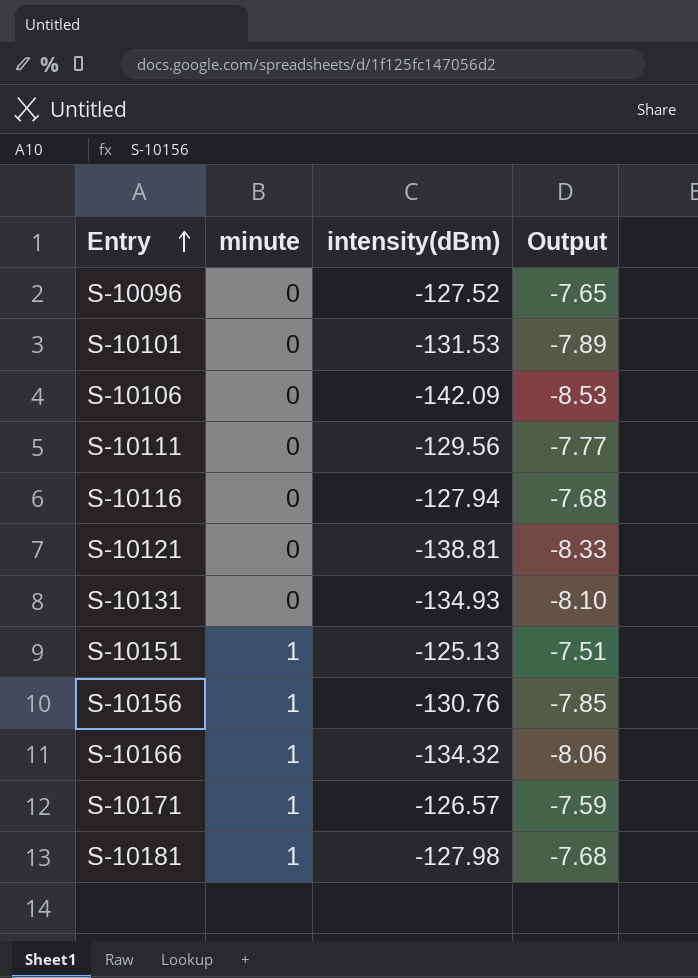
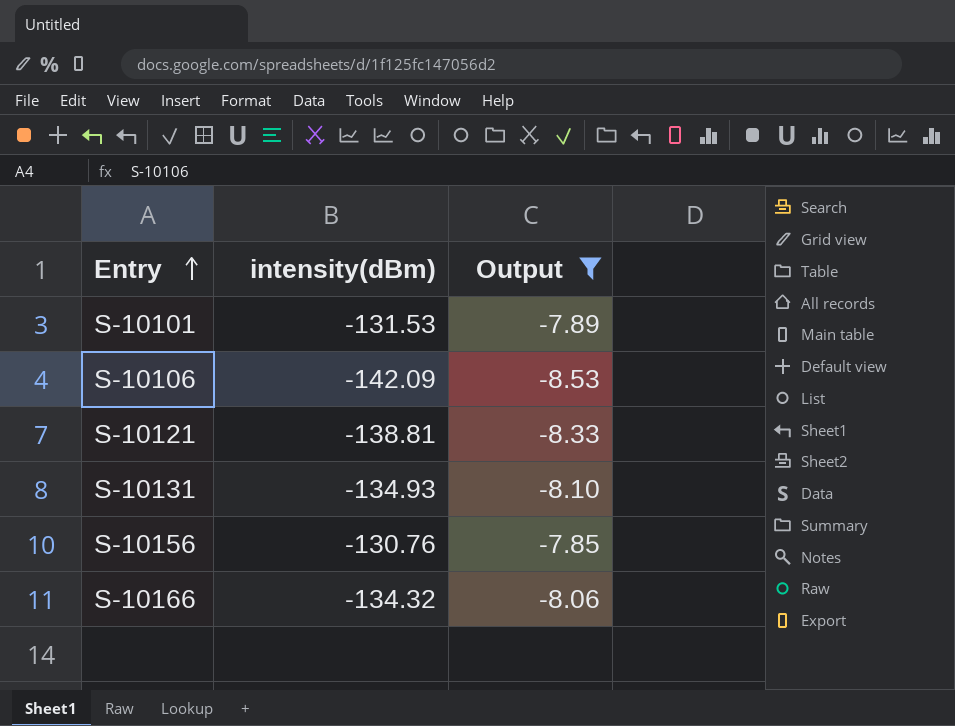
filter: none -> Output <= -7.85
column minute | position: 2 -> none

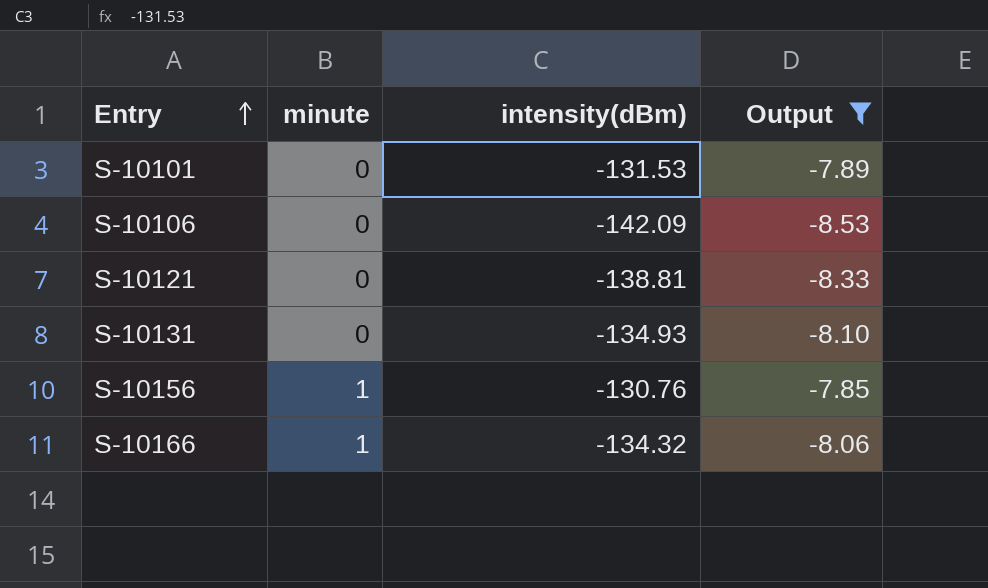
column minute | position: none -> 2

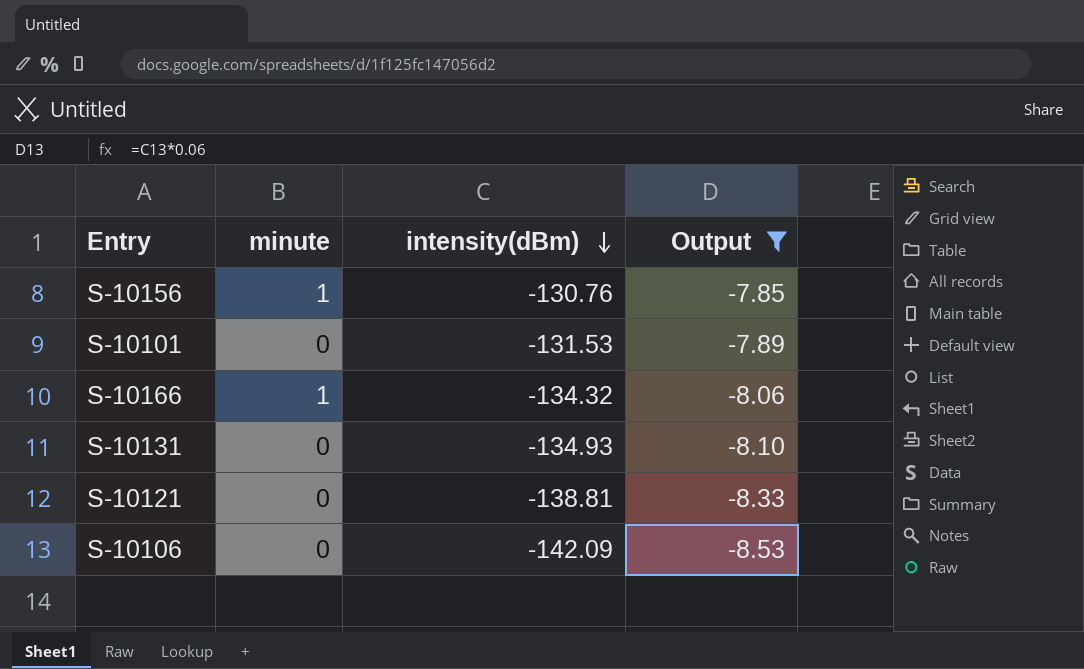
row order: Entry ascending -> intensity(dBm) descending

